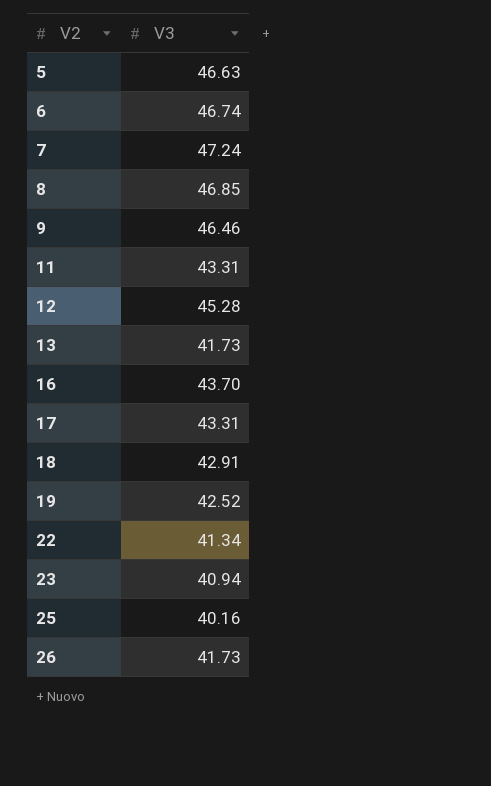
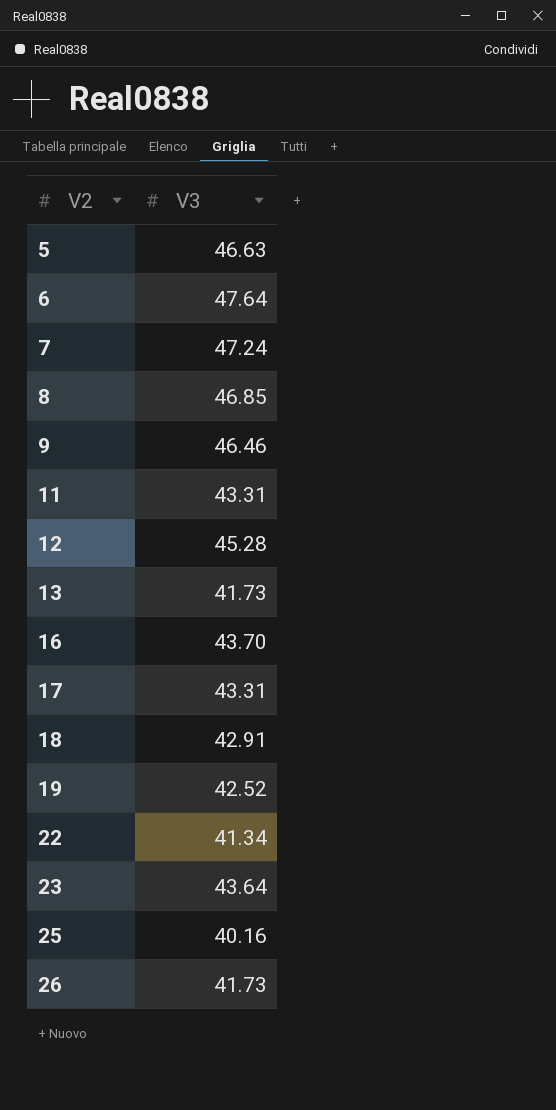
6 | V3: 46.74 -> 47.64
23 | V3: 40.94 -> 43.64

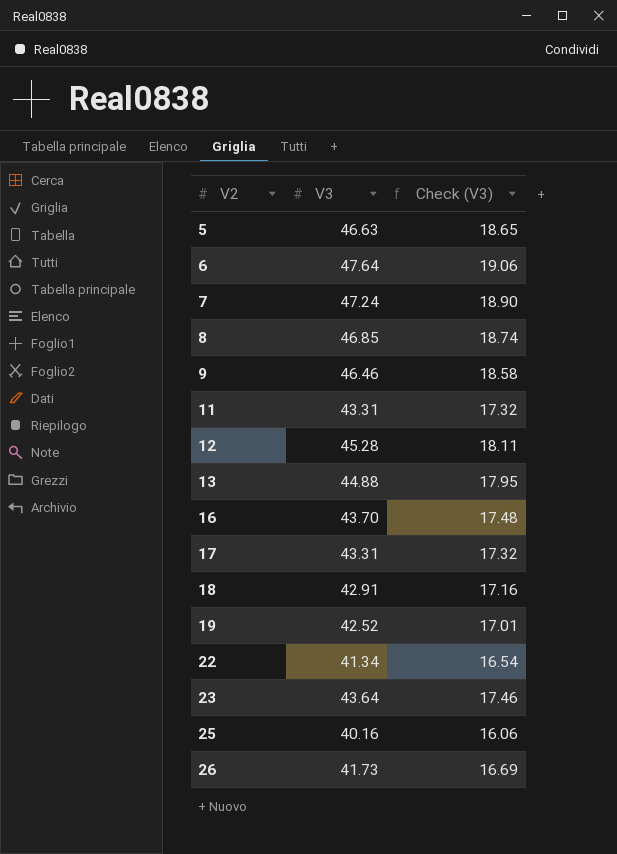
column Check (V3) | formula: none -> [V3] * 0.4
13 | V3: 41.73 -> 44.88

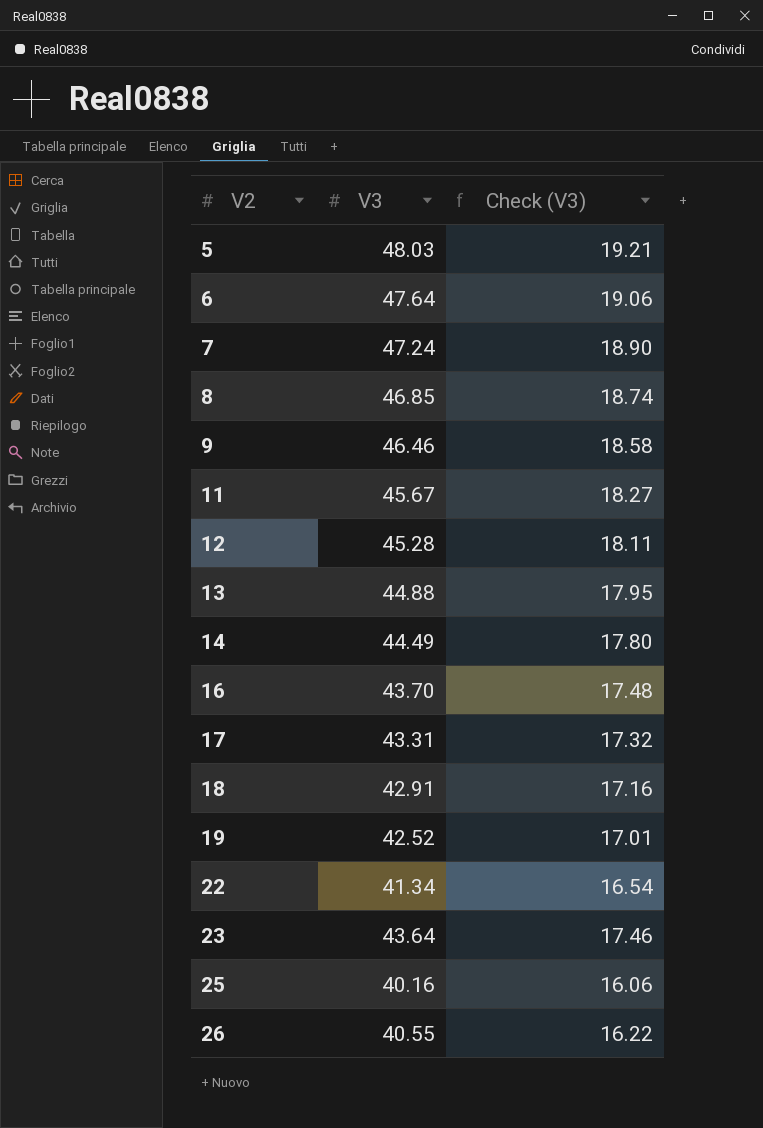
5 | V3: 46.63 -> 48.03
5 | Check (V3): 18.65 -> 19.21
11 | V3: 43.31 -> 45.67
11 | Check (V3): 17.32 -> 18.27
row 14: none -> 44.49 | 17.80
26 | V3: 41.73 -> 40.55
26 | Check (V3): 16.69 -> 16.22

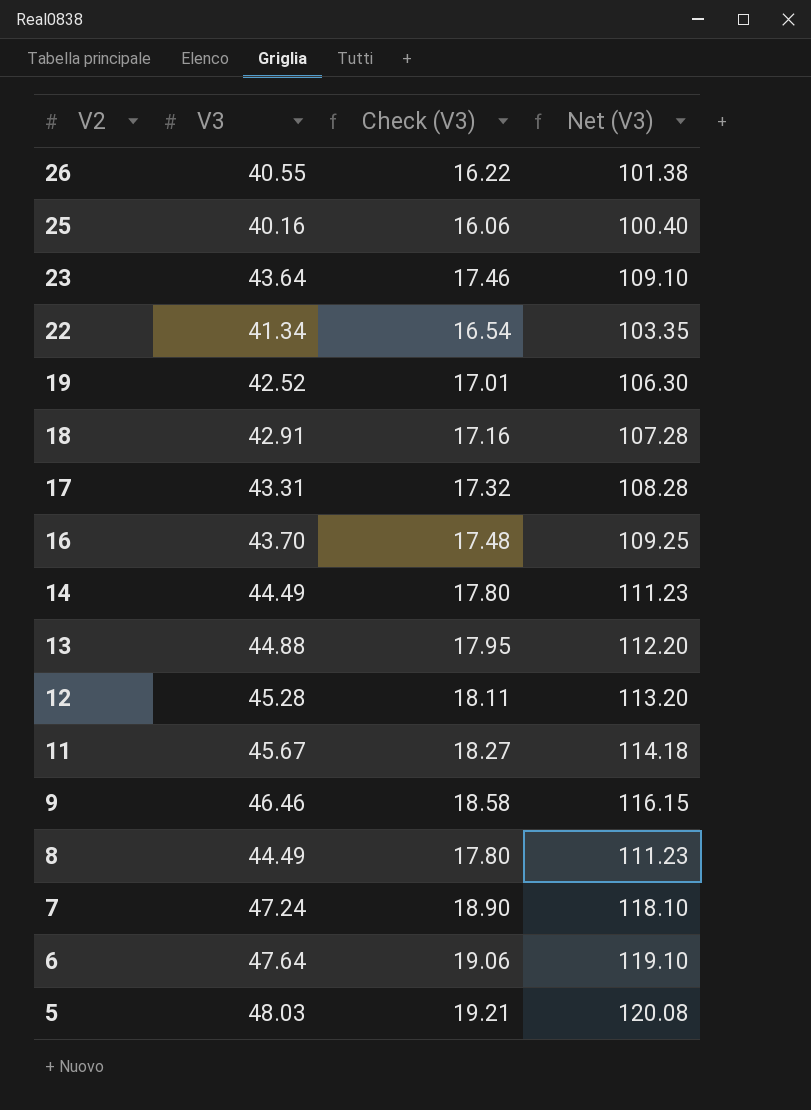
row order: V2 ascending -> V2 descending
column Net (V3) | formula: none -> [V3] * 2.5
8 | V3: 46.85 -> 44.49
8 | Check (V3): 18.74 -> 17.80

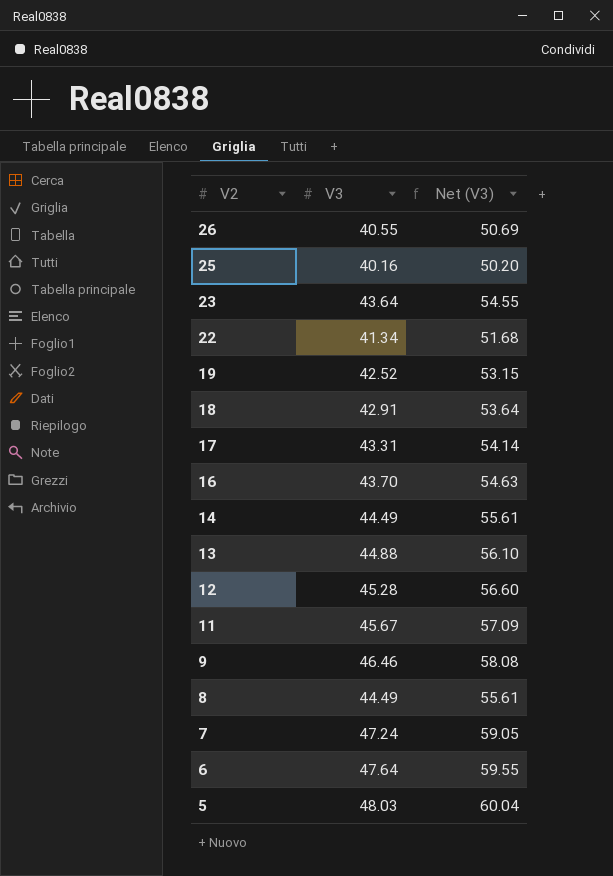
column Check (V3) | formula: [V3] * 0.4 -> none
column Net (V3) | formula: [V3] * 2.5 -> [V3] * 1.25

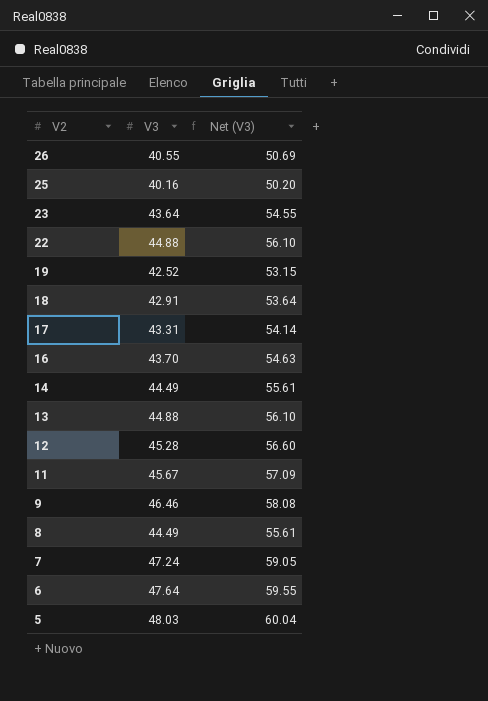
22 | V3: 41.34 -> 44.88
22 | Net (V3): 51.68 -> 56.10

